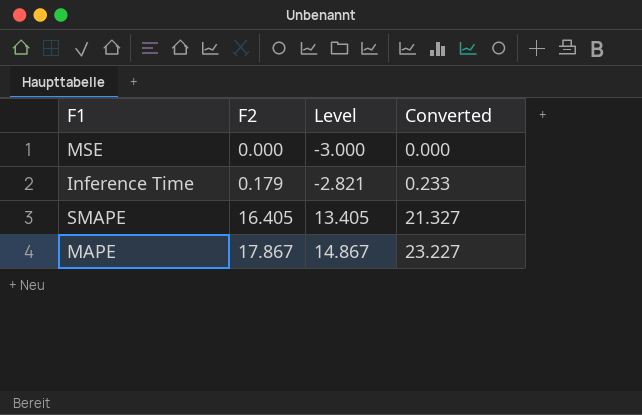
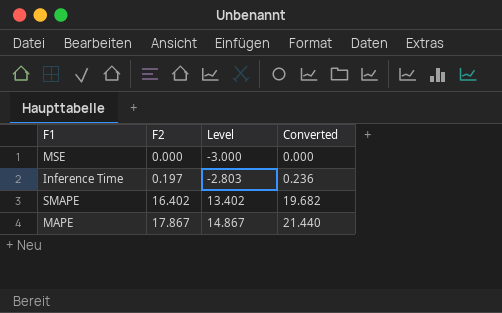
column Converted | formula: [F2] * 1.3 -> [F2] * 1.2
Inference Time | F2: 0.179 -> 0.197
Inference Time | Level: -2.821 -> -2.803
SMAPE | F2: 16.405 -> 16.402
SMAPE | Level: 13.405 -> 13.402

